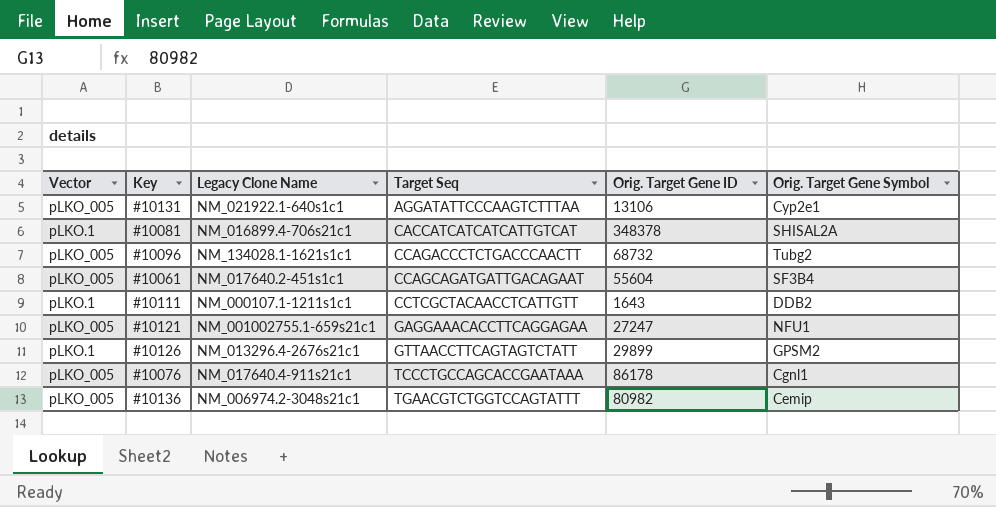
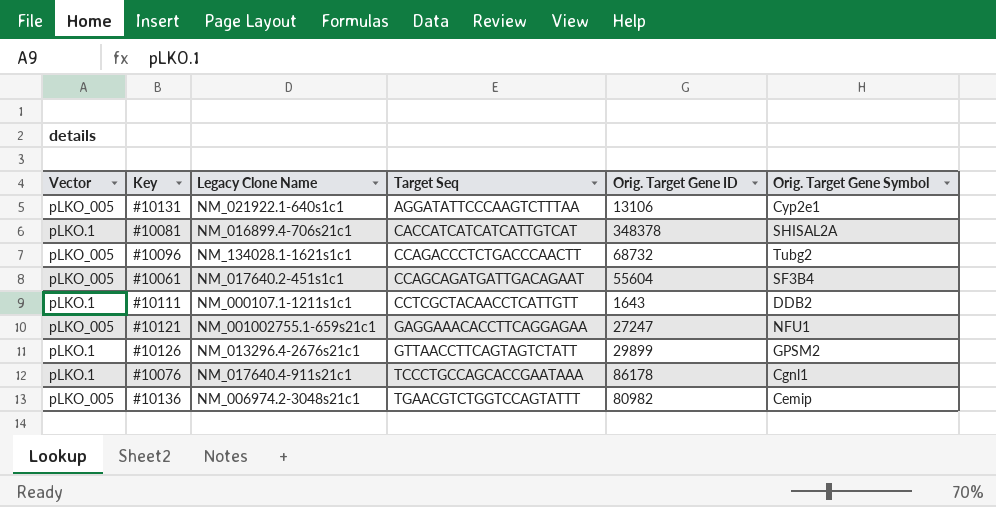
#10076 | Vector: pLKO_005 -> pLKO.1

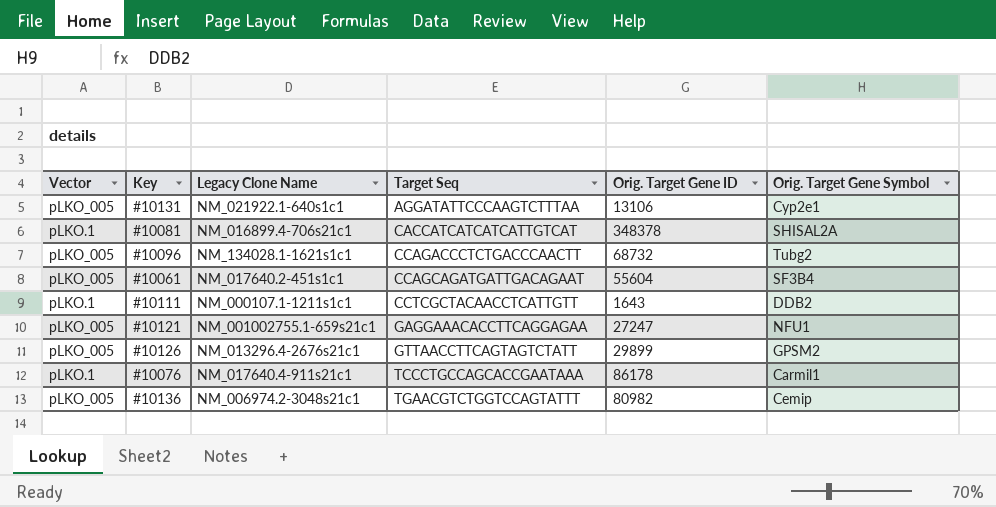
#10126 | Vector: pLKO.1 -> pLKO_005
#10076 | Orig. Target Gene Symbol: Cgnl1 -> Carmil1

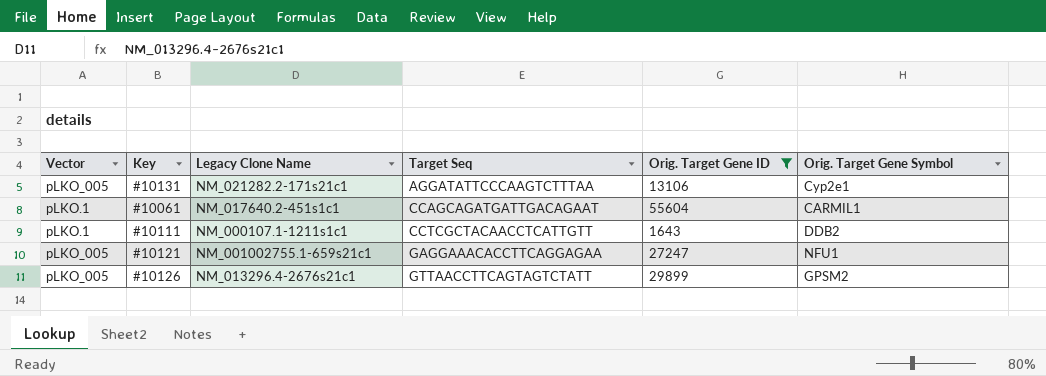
filter: none -> Orig. Target Gene ID <= 55604
#10131 | Legacy Clone Name: NM_021922.1-640s1c1 -> NM_021282.2-171s21c1
#10061 | Vector: pLKO_005 -> pLKO.1
#10061 | Orig. Target Gene Symbol: SF3B4 -> CARMIL1

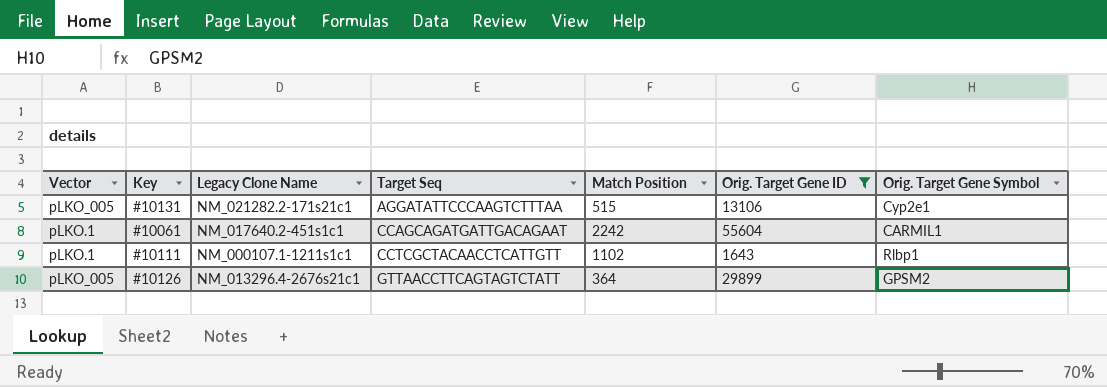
column Match Position | position: none -> 5
row #10121: pLKO_005 | NM_001002755.1-659s21c1 | GAGGAAACACCTTCAGGAGAA | 27247 | NFU1 -> none
#10111 | Orig. Target Gene Symbol: DDB2 -> Rlbp1

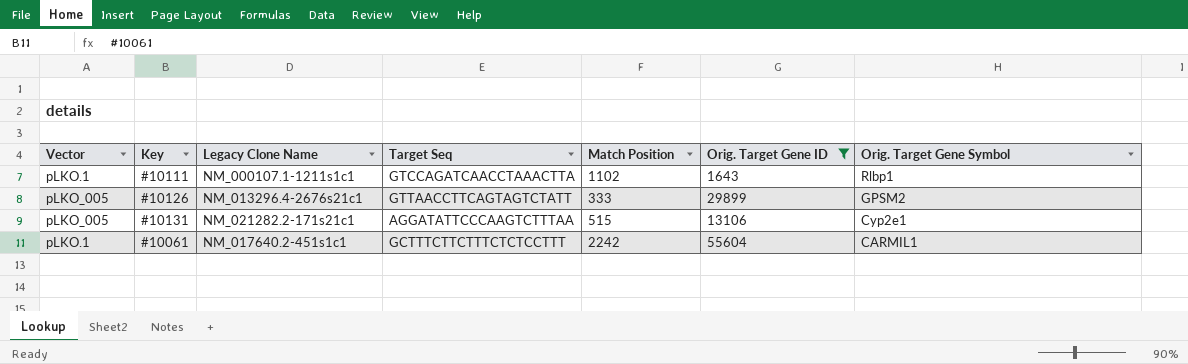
row order: Target Seq ascending -> Orig. Target Gene Symbol descending
#10111 | Target Seq: CCTCGCTACAACCTCATTGTT -> GTCCAGATCAACCTAAACTTA
#10126 | Match Position: 364 -> 333
#10061 | Target Seq: CCAGCAGATGATTGACAGAAT -> GCTTTCTTCTTTCTCTCCTTT

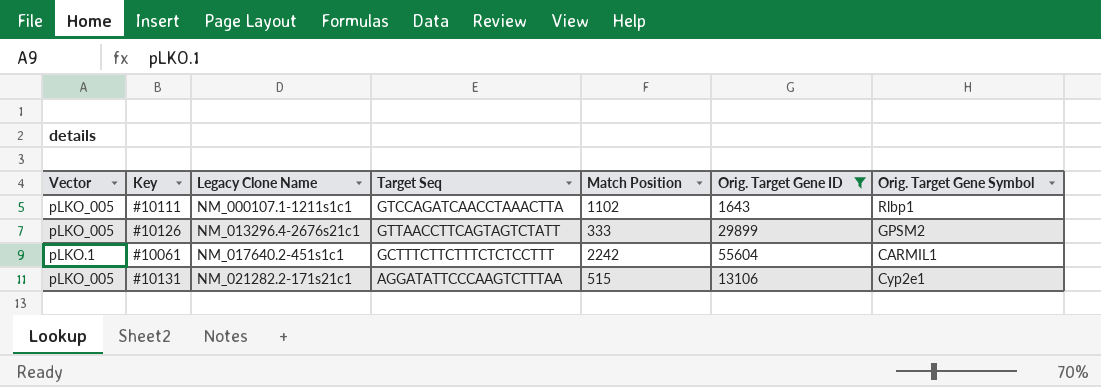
row order: Orig. Target Gene Symbol descending -> Legacy Clone Name ascending
#10111 | Vector: pLKO.1 -> pLKO_005

